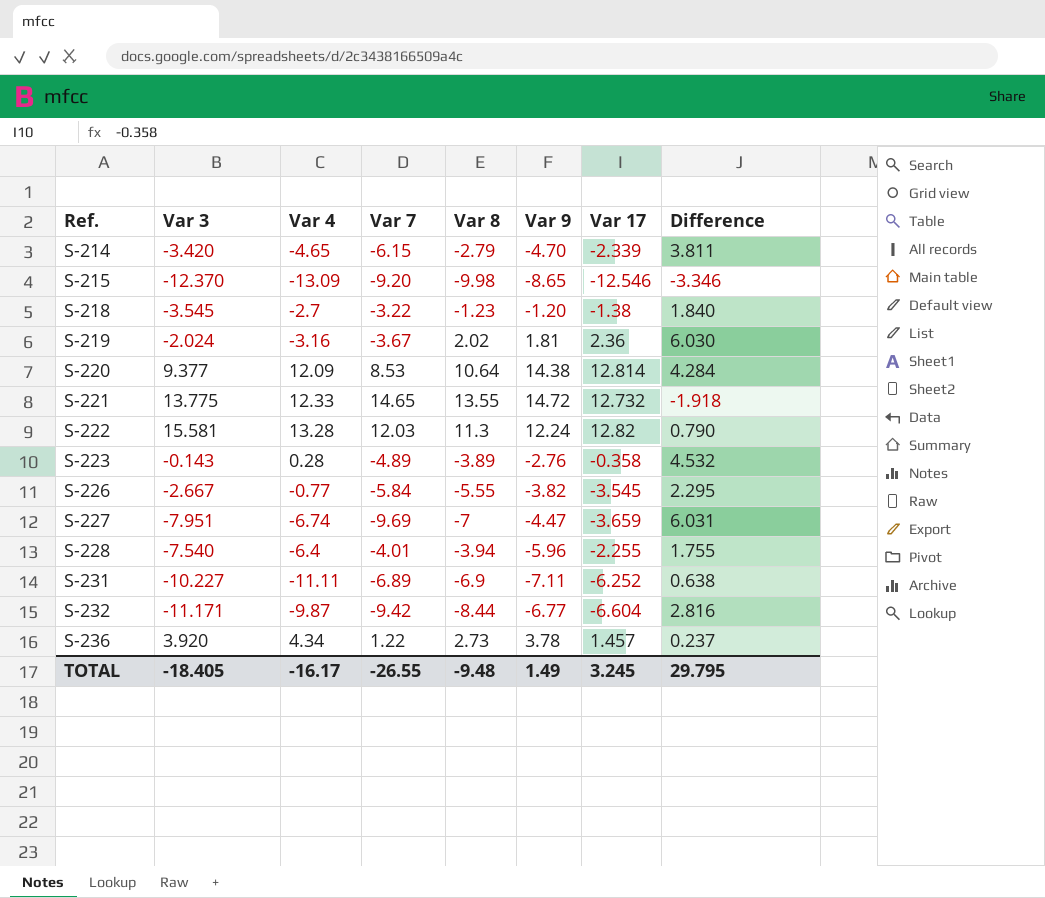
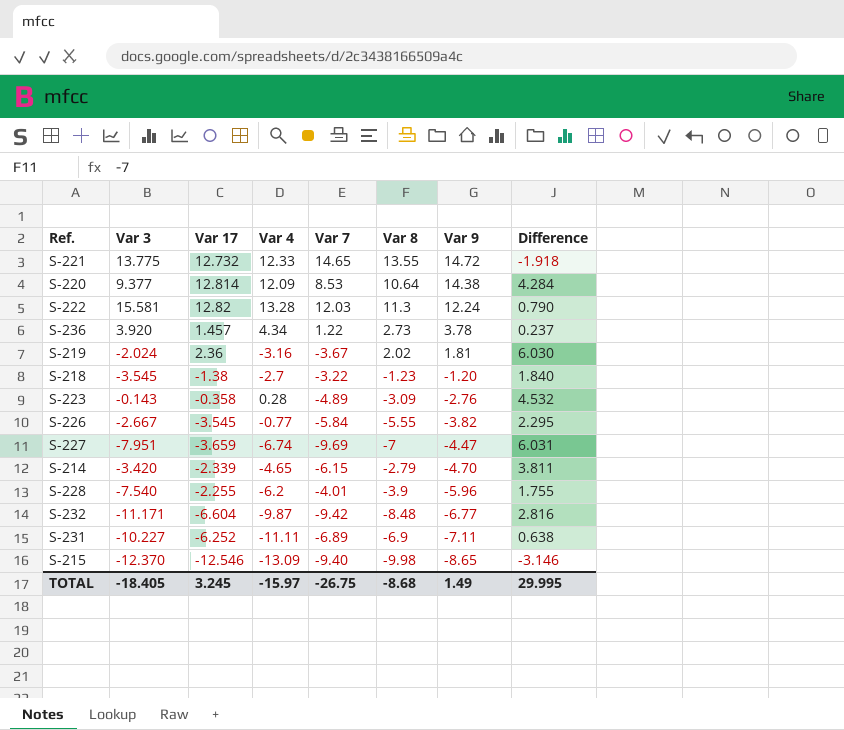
row order: Ref. ascending -> Var 9 descending
column Var 17 | position: 7 -> 3
S-223 | Var 8: -3.89 -> -3.09
S-228 | Var 4: -6.4 -> -6.2
S-228 | Var 8: -3.94 -> -3.9
S-232 | Var 8: -8.44 -> -8.48
S-215 | Var 7: -9.20 -> -9.40
S-215 | Difference: -3.346 -> -3.146
TOTAL | Var 4: -16.17 -> -15.97
TOTAL | Var 7: -26.55 -> -26.75
TOTAL | Var 8: -9.48 -> -8.68
TOTAL | Difference: 29.795 -> 29.995

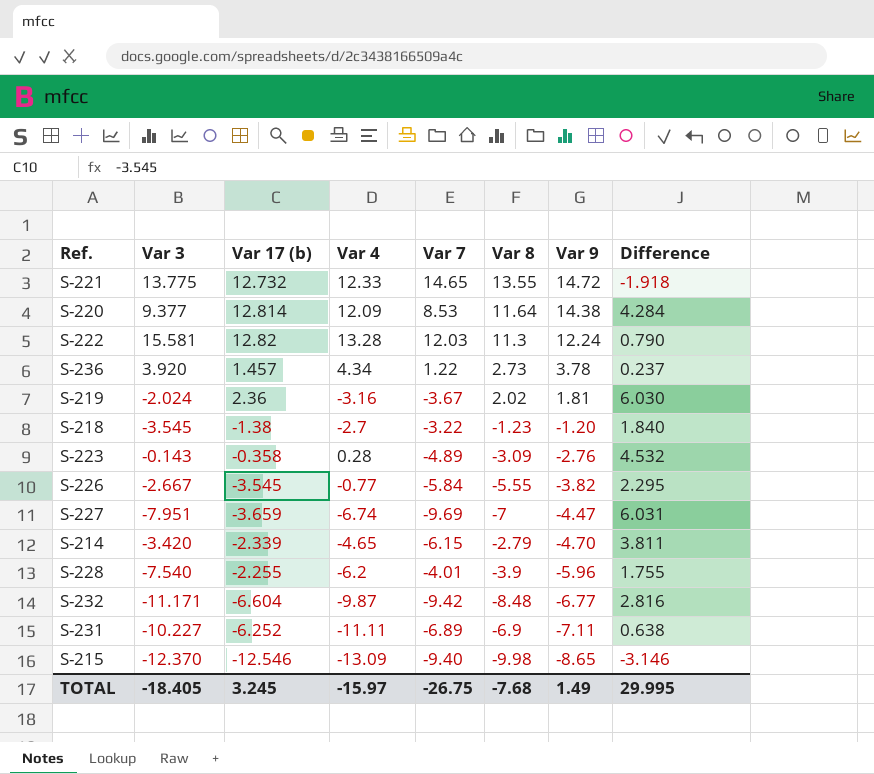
column name: Var 17 -> Var 17 (b)
S-220 | Var 8: 10.64 -> 11.64
TOTAL | Var 8: -8.68 -> -7.68

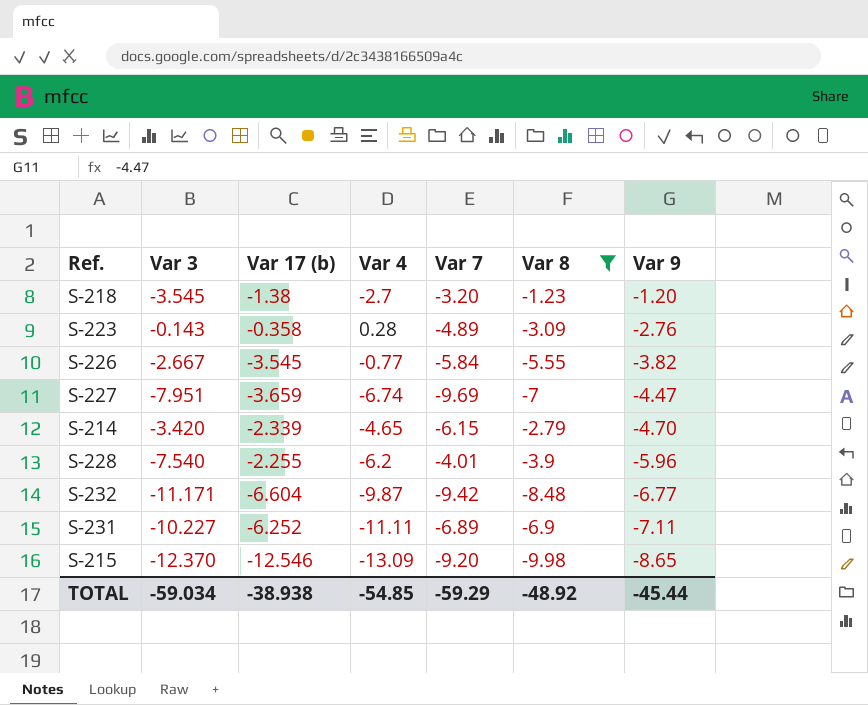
filter: none -> Var 8 <= -1.23
column Difference | formula: [Var 17 (b)] - [Var 7] -> none
S-218 | Var 7: -3.22 -> -3.20
S-215 | Var 7: -9.40 -> -9.20
TOTAL | Var 3: -18.405 -> -59.034
TOTAL | Var 17 (b): 3.245 -> -38.938
TOTAL | Var 4: -15.97 -> -54.85
TOTAL | Var 7: -26.75 -> -59.29
TOTAL | Var 8: -7.68 -> -48.92
TOTAL | Var 9: 1.49 -> -45.44

